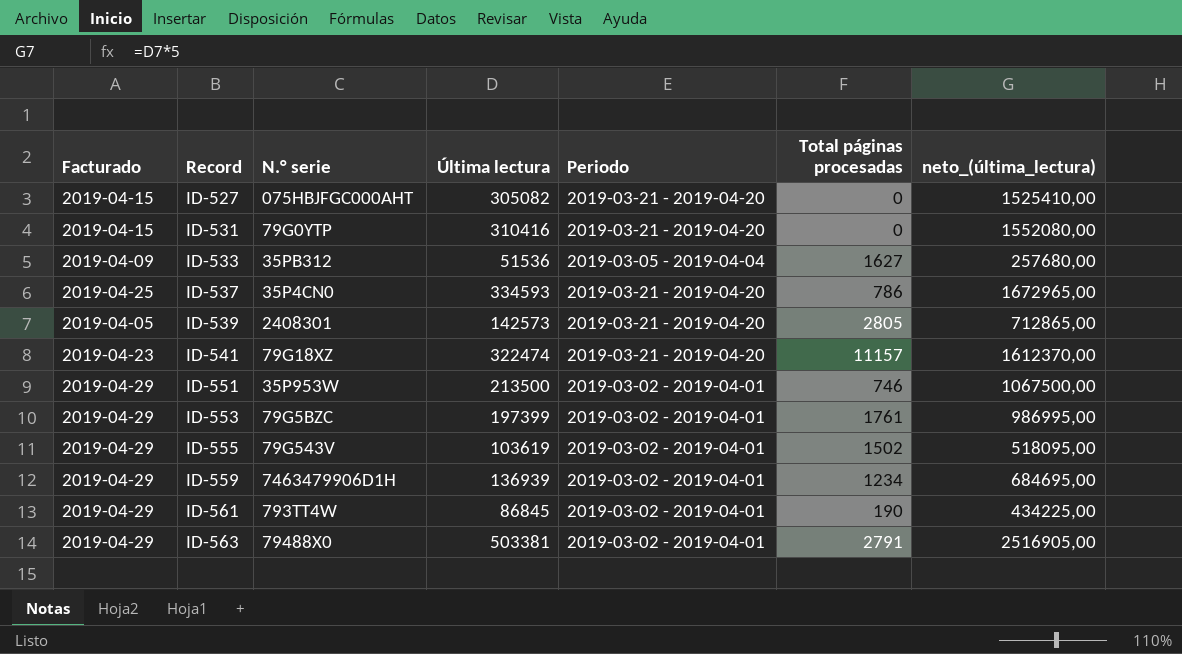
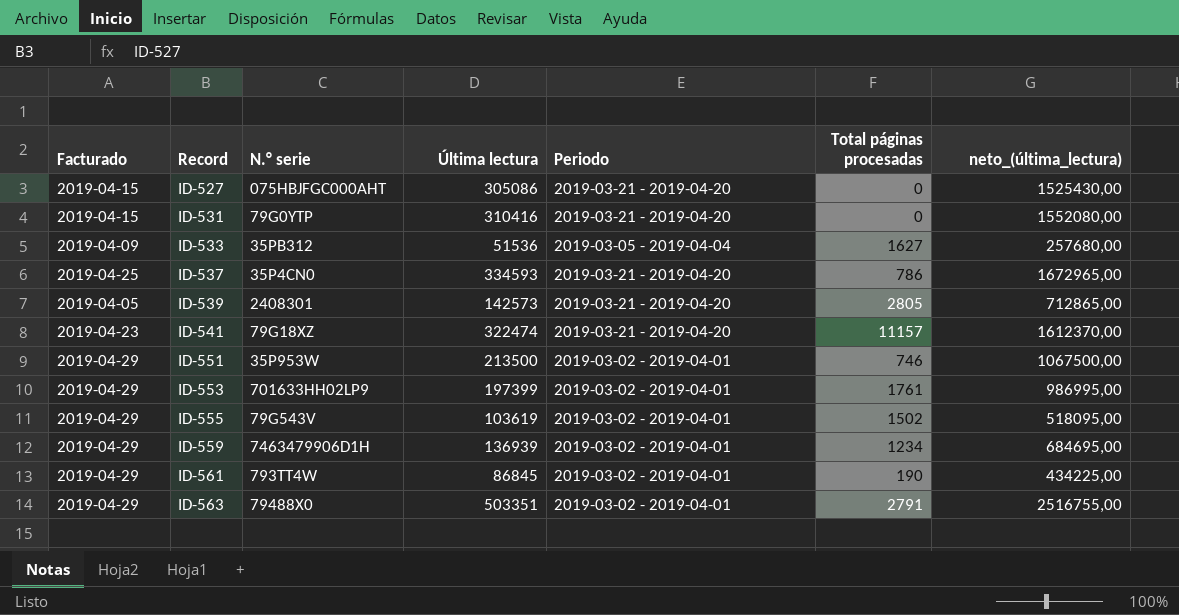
ID-527 | Última lectura: 305082 -> 305086
ID-527 | neto_(última_lectura): 1525410,00 -> 1525430,00
ID-553 | N.° serie: 79G5BZC -> 701633HH02LP9
ID-563 | Última lectura: 503381 -> 503351
ID-563 | neto_(última_lectura): 2516905,00 -> 2516755,00

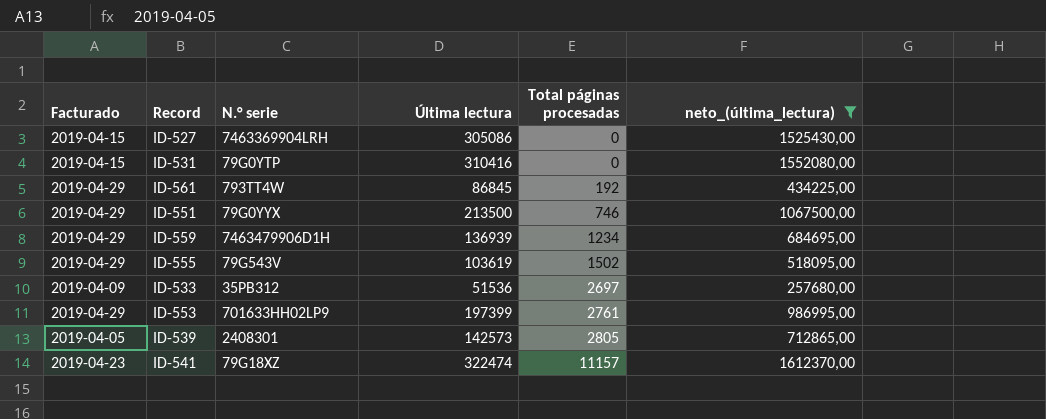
filter: none -> neto_(última_lectura) <= 1612370,00
row order: Record ascending -> Total páginas procesadas ascending
column Periodo | position: 5 -> none
ID-527 | N.° serie: 075HBJFGC000AHT -> 7463369904LRH
ID-561 | Total páginas procesadas: 190 -> 192
ID-551 | N.° serie: 35P953W -> 79G0YYX
ID-533 | Total páginas procesadas: 1627 -> 2697
ID-553 | Total páginas procesadas: 1761 -> 2761

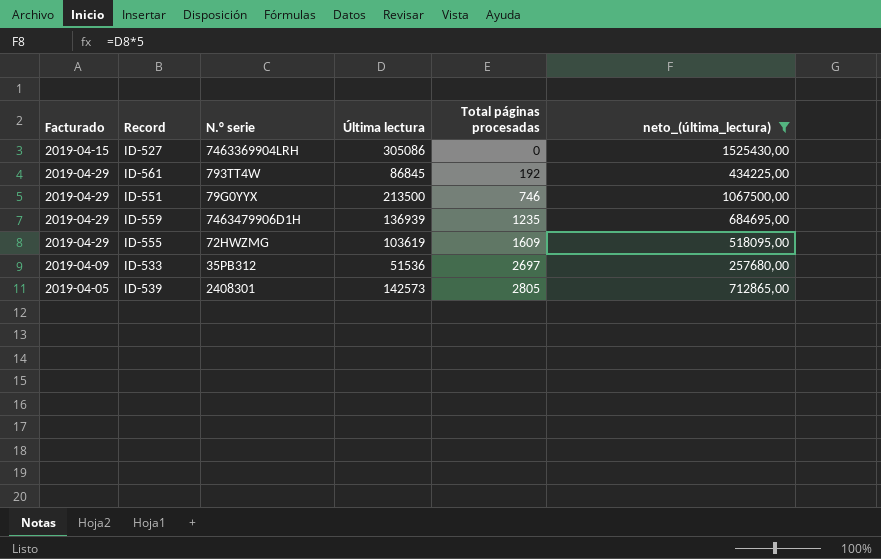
row ID-531: 2019-04-15 | 79G0YTP | 310416 | 0 | 1552080,00 -> none
row ID-553: 2019-04-29 | 701633HH02LP9 | 197399 | 2761 | 986995,00 -> none
row ID-541: 2019-04-23 | 79G18XZ | 322474 | 11157 | 1612370,00 -> none
ID-559 | Total páginas procesadas: 1234 -> 1235
ID-555 | N.° serie: 79G543V -> 72HWZMG
ID-555 | Total páginas procesadas: 1502 -> 1609

